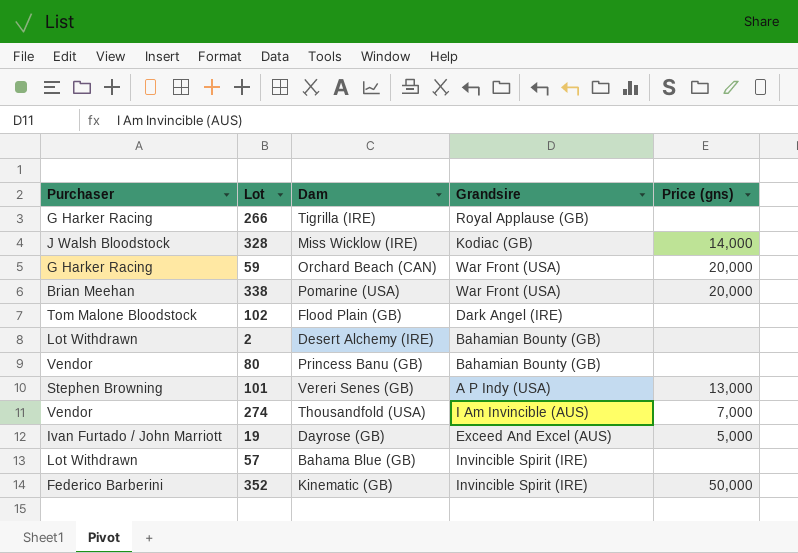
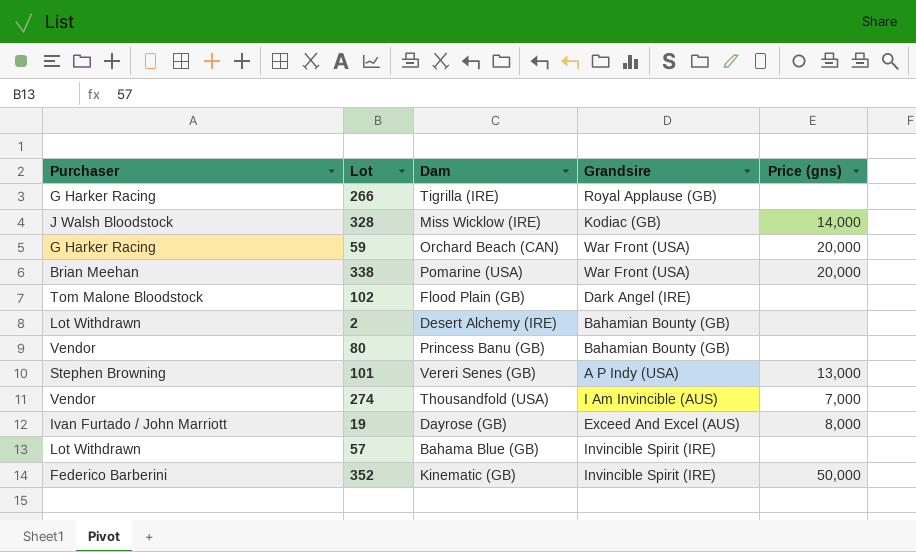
19 | Price (gns): 5,000 -> 8,000

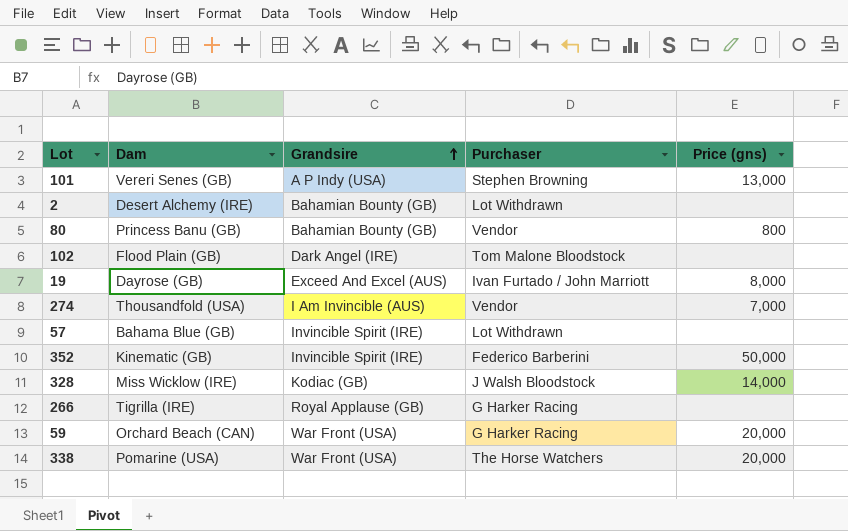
row order: none -> Grandsire ascending
column Purchaser | position: 1 -> 4
80 | Price (gns): none -> 800
338 | Purchaser: Brian Meehan -> The Horse Watchers

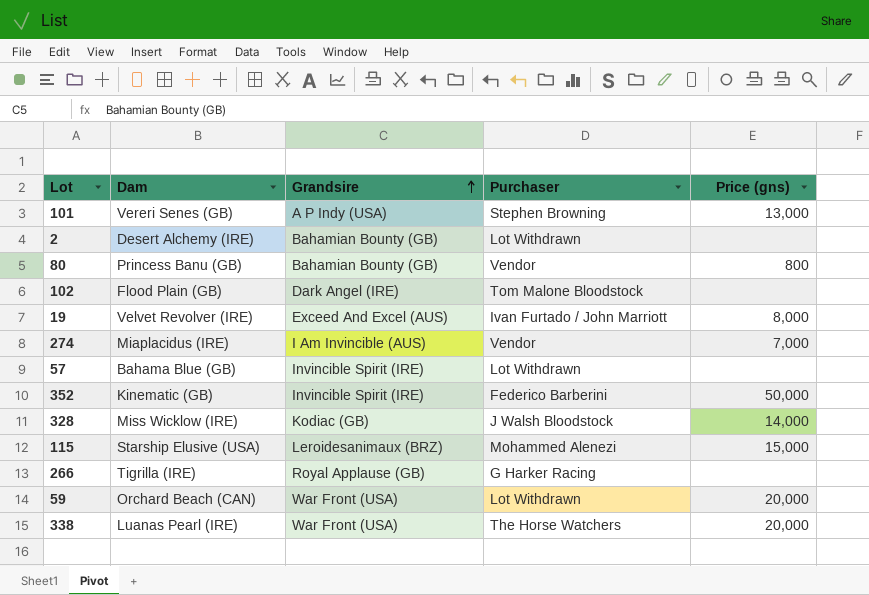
19 | Dam: Dayrose (GB) -> Velvet Revolver (IRE)
274 | Dam: Thousandfold (USA) -> Miaplacidus (IRE)
row 115: none -> Starship Elusive (USA) | Leroidesanimaux (BRZ) | Mohammed Alenezi | 15,000
59 | Purchaser: G Harker Racing -> Lot Withdrawn
338 | Dam: Pomarine (USA) -> Luanas Pearl (IRE)

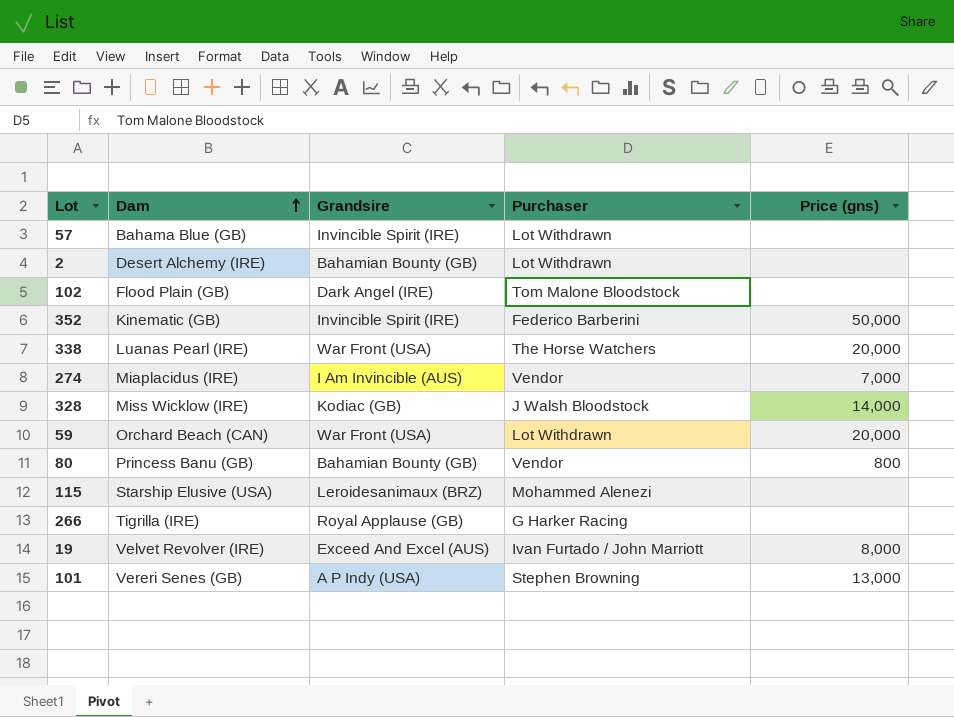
row order: Grandsire ascending -> Dam ascending
115 | Price (gns): 15,000 -> none

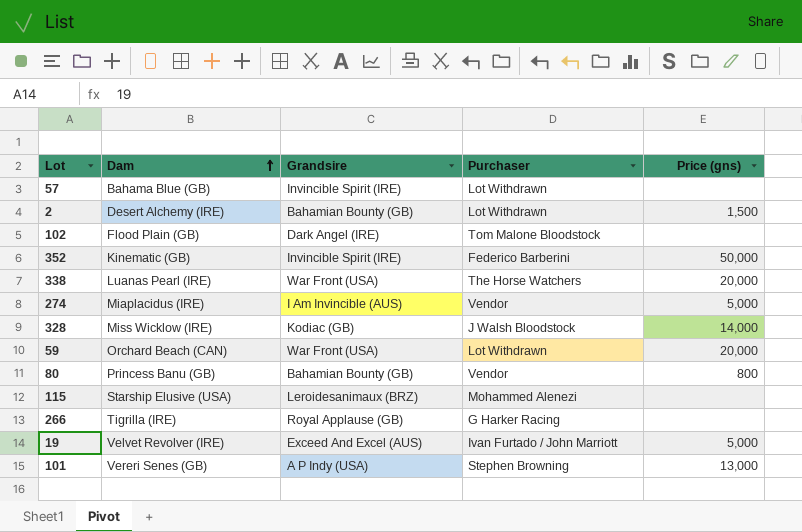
2 | Price (gns): none -> 1,500
274 | Price (gns): 7,000 -> 5,000
19 | Price (gns): 8,000 -> 5,000

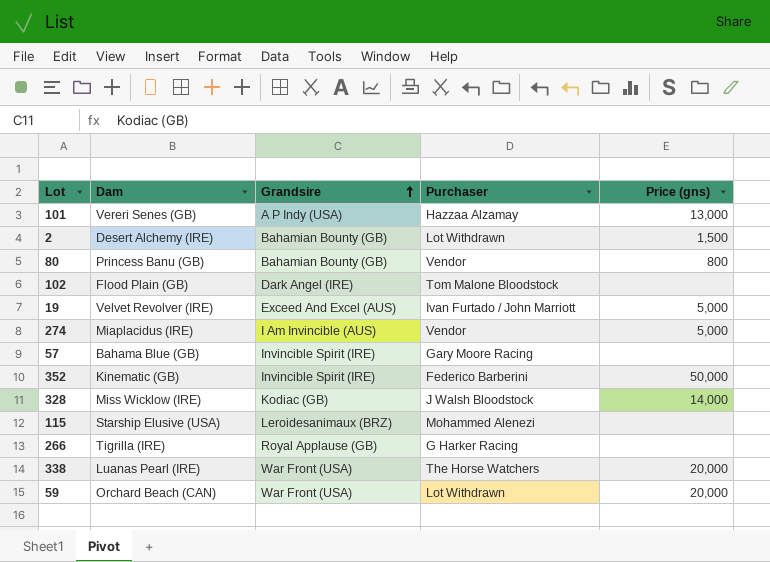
row order: Dam ascending -> Grandsire ascending
101 | Purchaser: Stephen Browning -> Hazzaa Alzamay
57 | Purchaser: Lot Withdrawn -> Gary Moore Racing

